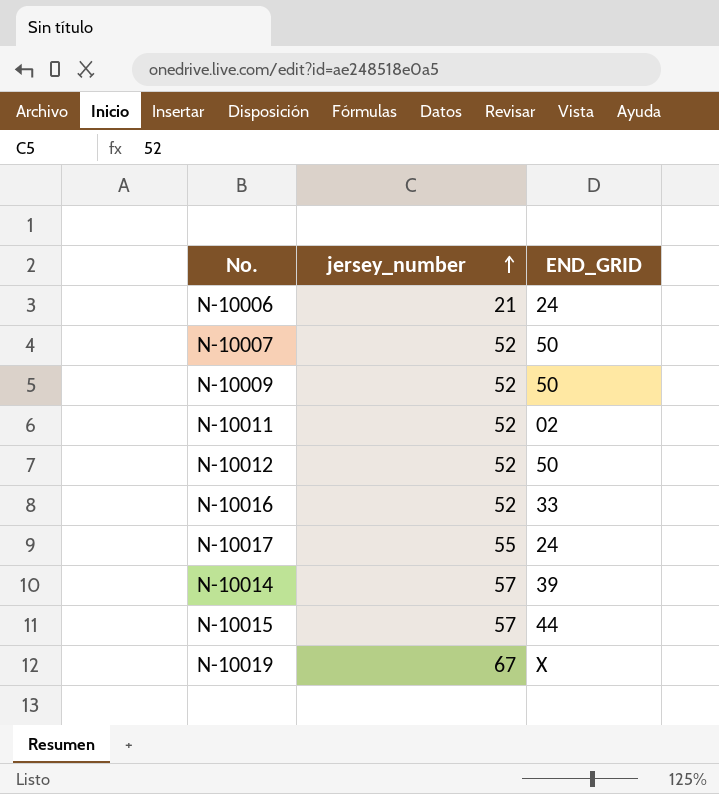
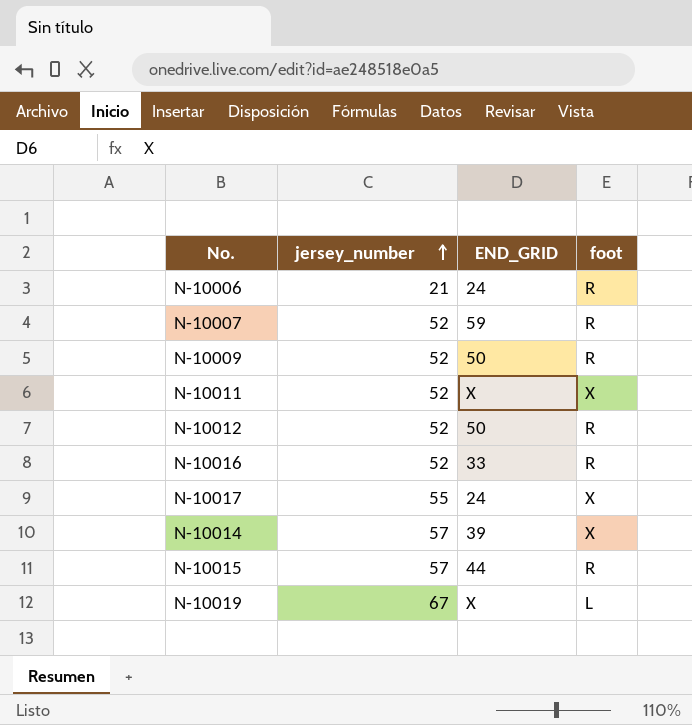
column foot | position: none -> 4
N-10007 | END_GRID: 50 -> 59
N-10011 | END_GRID: 02 -> X

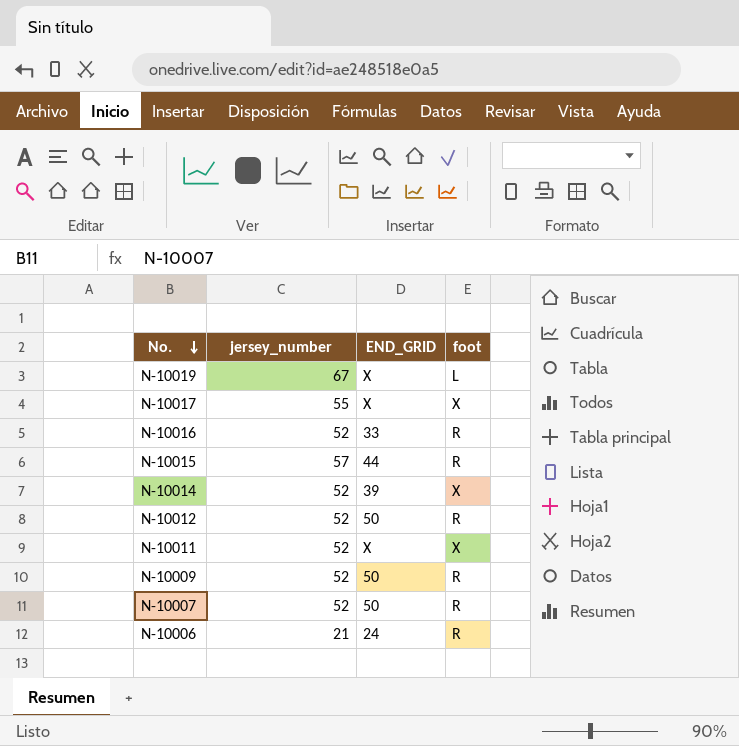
row order: jersey_number ascending -> No. descending
N-10017 | END_GRID: 24 -> X
N-10014 | jersey_number: 57 -> 52
N-10007 | END_GRID: 59 -> 50

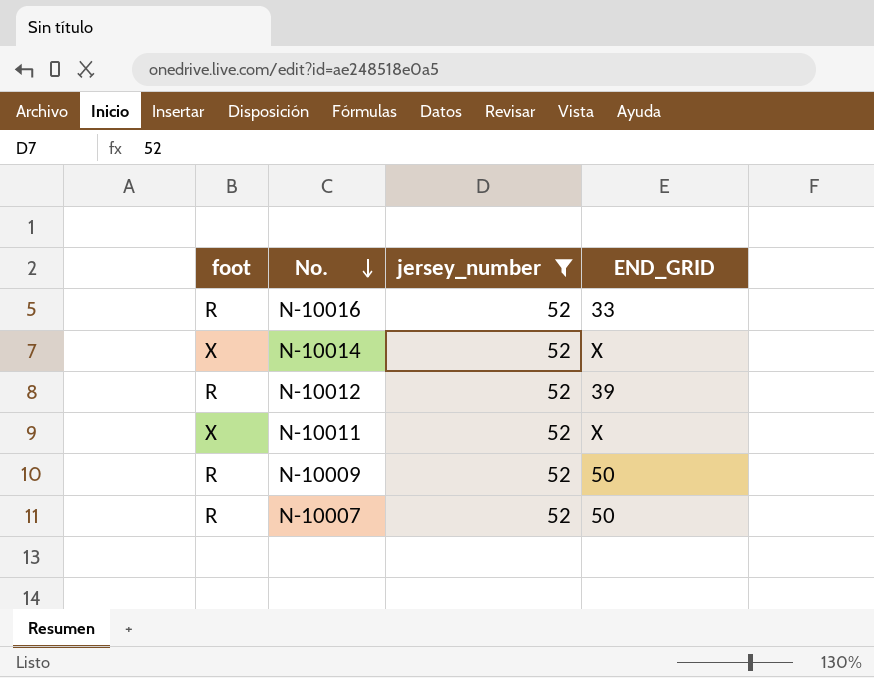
filter: none -> jersey_number = 52
column foot | position: 4 -> 1
N-10014 | END_GRID: 39 -> X
N-10012 | END_GRID: 50 -> 39

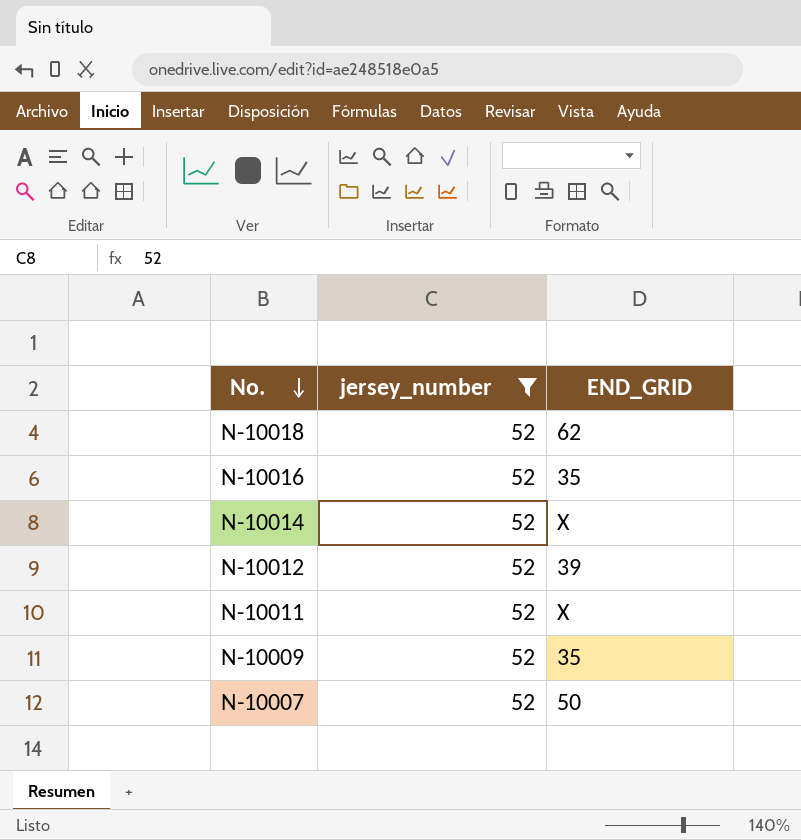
column foot | position: 1 -> none
row N-10018: none -> 52 | 62
N-10016 | END_GRID: 33 -> 35
N-10009 | END_GRID: 50 -> 35

